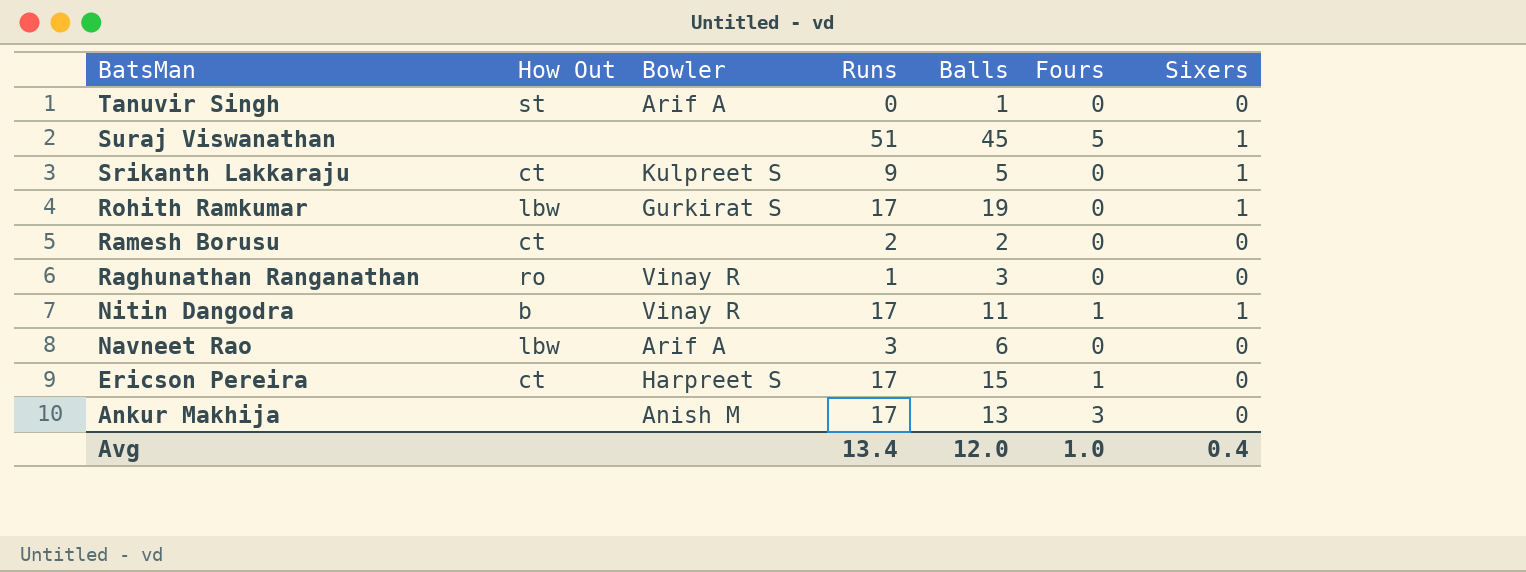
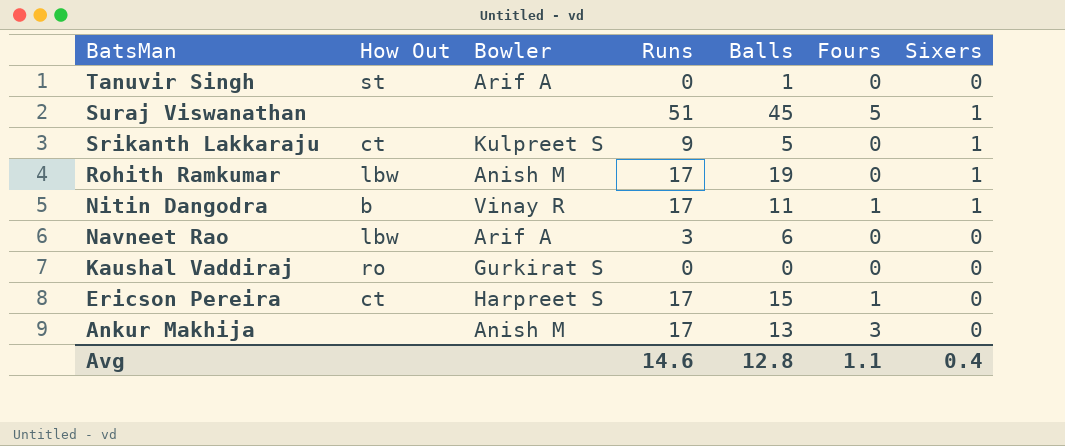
row Ramesh Borusu: ct | none | 2 | 2 | 0 | 0 -> none
row Raghunathan Ranganathan: ro | Vinay R | 1 | 3 | 0 | 0 -> none
Rohith Ramkumar | Bowler: Gurkirat S -> Anish M
row Kaushal Vaddiraj: none -> ro | Gurkirat S | 0 | 0 | 0 | 0
Avg | Runs: 13.4 -> 14.6
Avg | Balls: 12.0 -> 12.8
Avg | Fours: 1.0 -> 1.1

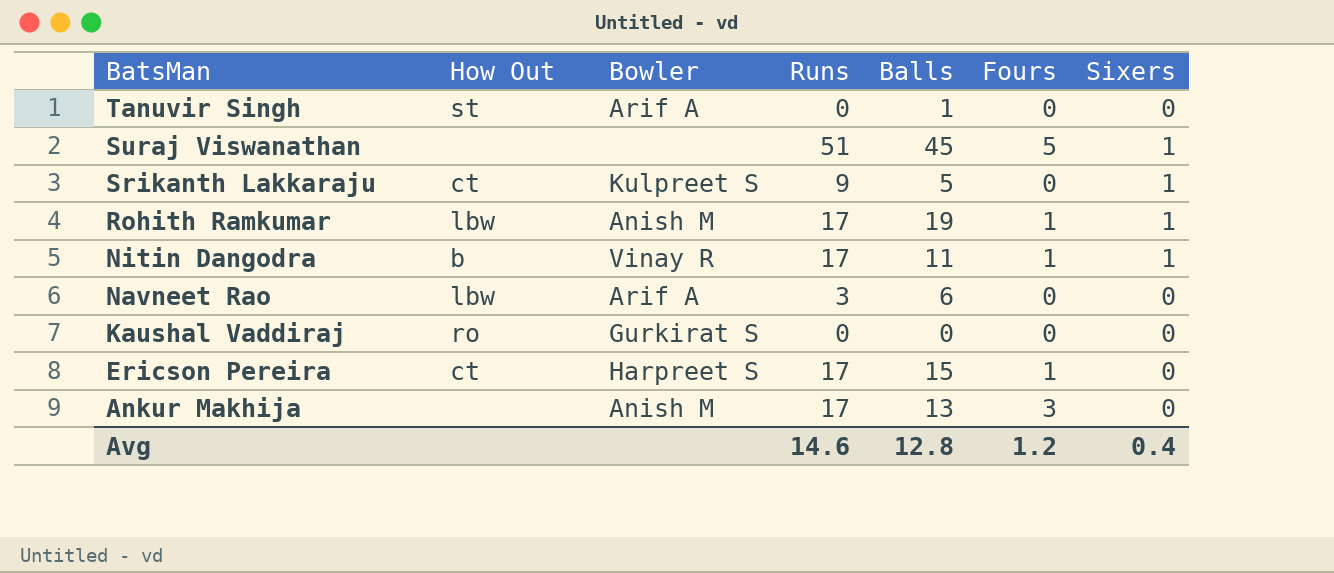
Rohith Ramkumar | Fours: 0 -> 1
Avg | Fours: 1.1 -> 1.2

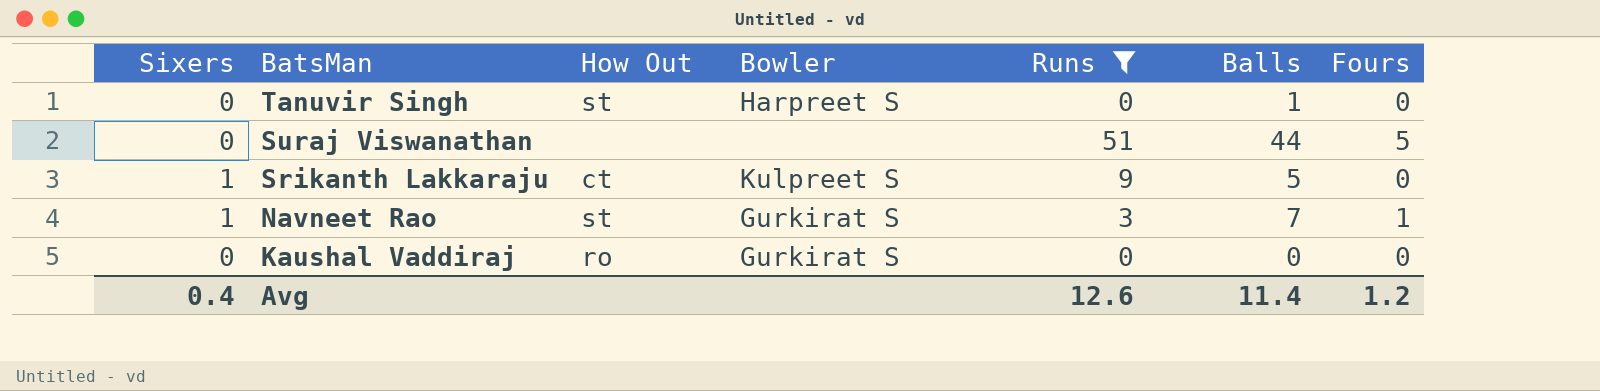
filter: none -> Runs != 17
column Sixers | position: 7 -> 1
Tanuvir Singh | Bowler: Arif A -> Harpreet S
Suraj Viswanathan | Sixers: 1 -> 0
Suraj Viswanathan | Balls: 45 -> 44
Navneet Rao | Sixers: 0 -> 1
Navneet Rao | How Out: lbw -> st
Navneet Rao | Bowler: Arif A -> Gurkirat S
Navneet Rao | Balls: 6 -> 7
Navneet Rao | Fours: 0 -> 1
Avg | Runs: 14.6 -> 12.6
Avg | Balls: 12.8 -> 11.4

